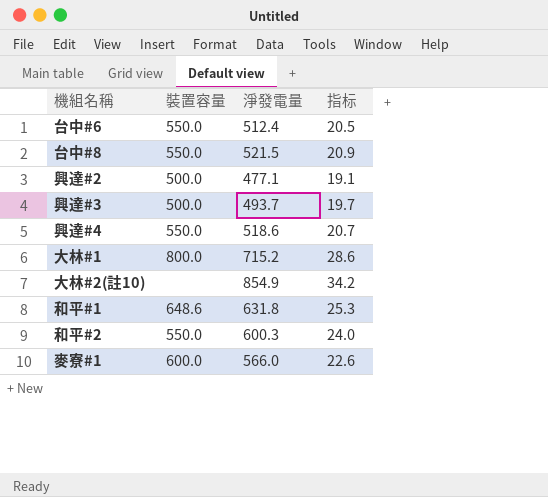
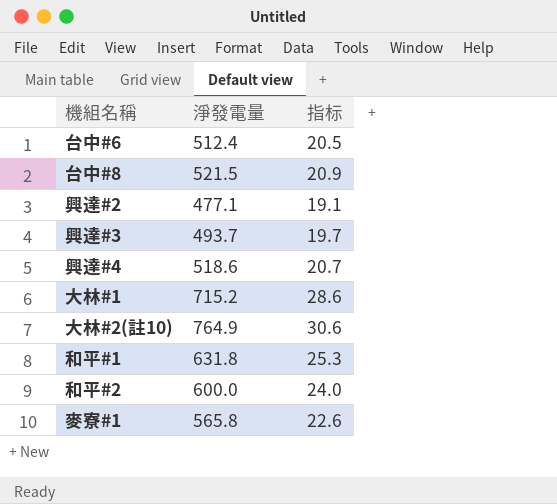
column 裝置容量 | position: 2 -> none
大林#2(註10) | 淨發電量: 854.9 -> 764.9
大林#2(註10) | 指标: 34.2 -> 30.6
和平#2 | 淨發電量: 600.3 -> 600.0
麥寮#1 | 淨發電量: 566.0 -> 565.8

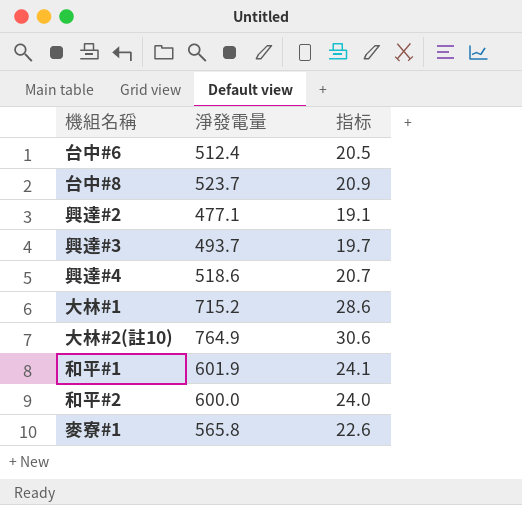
台中#8 | 淨發電量: 521.5 -> 523.7
和平#1 | 淨發電量: 631.8 -> 601.9
和平#1 | 指标: 25.3 -> 24.1

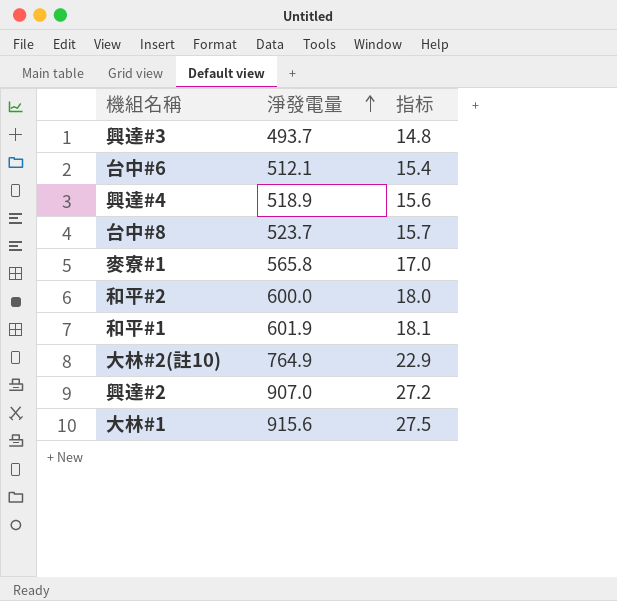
row order: none -> 淨發電量 ascending
column 指标 | formula: [淨發電量] * 0.04 -> [淨發電量] * 0.03
台中#6 | 淨發電量: 512.4 -> 512.1
興達#4 | 淨發電量: 518.6 -> 518.9
興達#2 | 淨發電量: 477.1 -> 907.0
大林#1 | 淨發電量: 715.2 -> 915.6

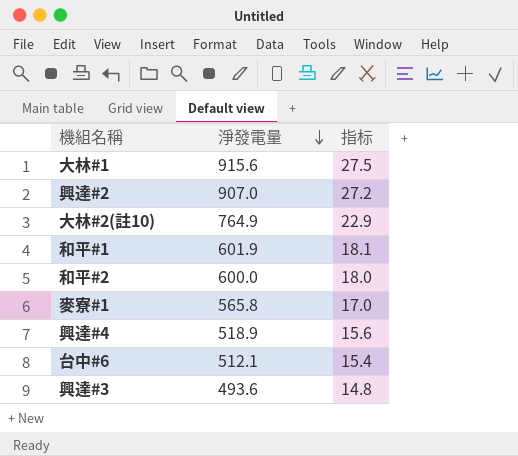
row order: 淨發電量 ascending -> 淨發電量 descending
row 台中#8: 523.7 | 15.7 -> none
興達#3 | 淨發電量: 493.7 -> 493.6

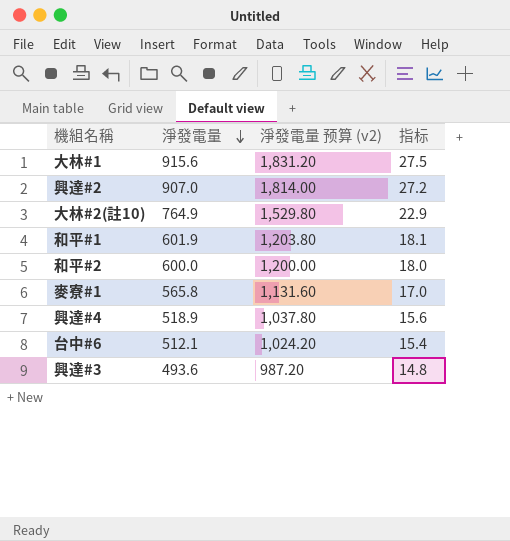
column 淨發電量 预算 (v2) | formula: none -> [淨發電量] * 2

